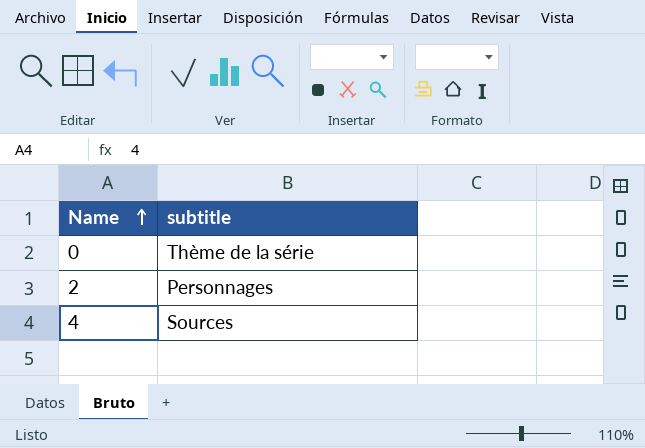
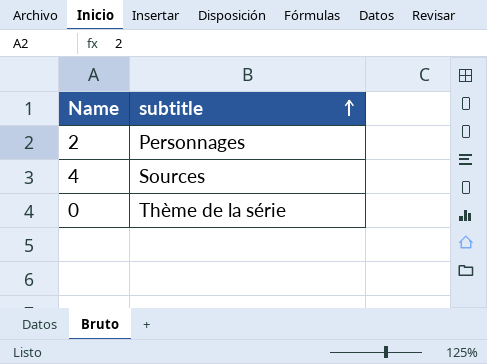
row order: Name ascending -> subtitle ascending

